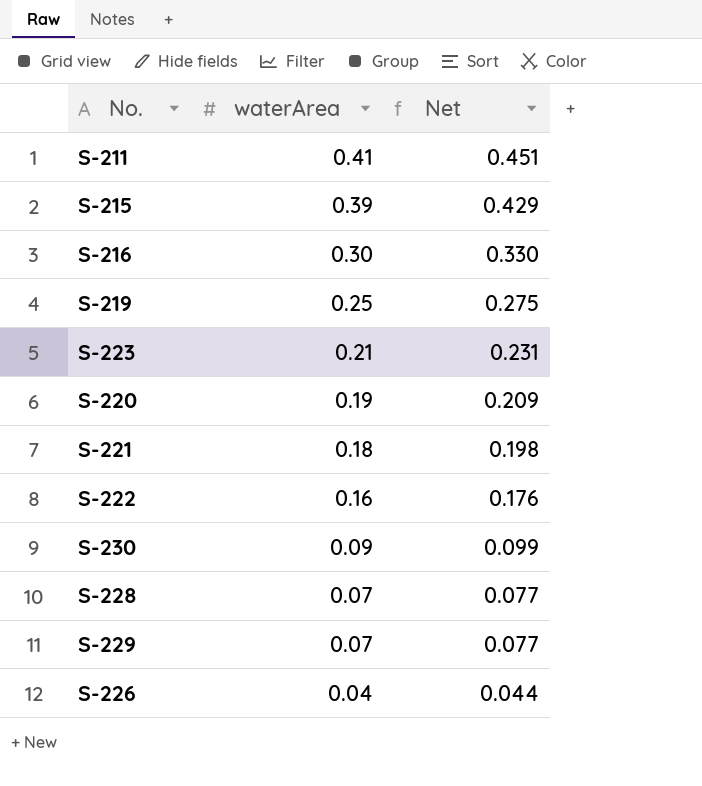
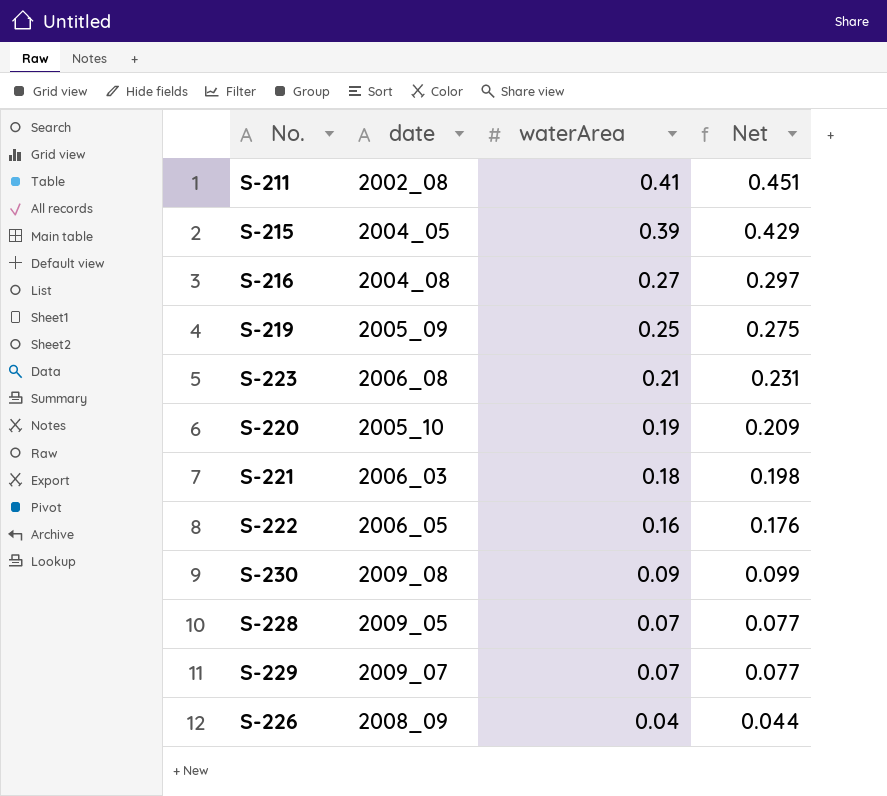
column date | position: none -> 2
S-216 | waterArea: 0.30 -> 0.27
S-216 | Net: 0.330 -> 0.297

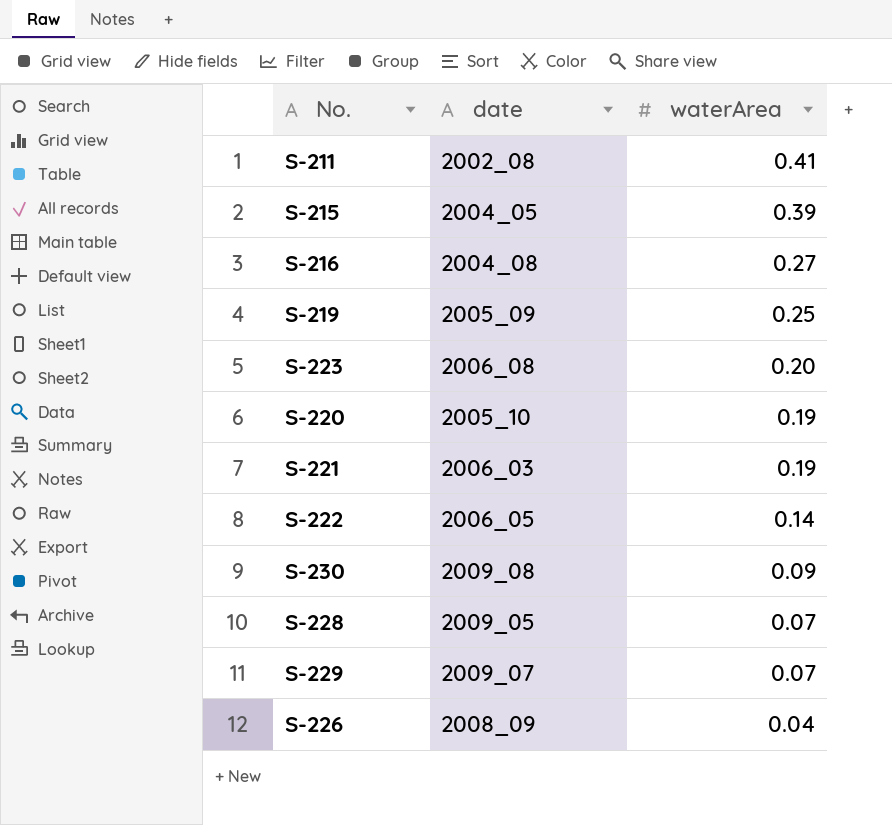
column Net | formula: [waterArea] * 1.1 -> none
S-223 | waterArea: 0.21 -> 0.20
S-221 | waterArea: 0.18 -> 0.19
S-222 | waterArea: 0.16 -> 0.14

